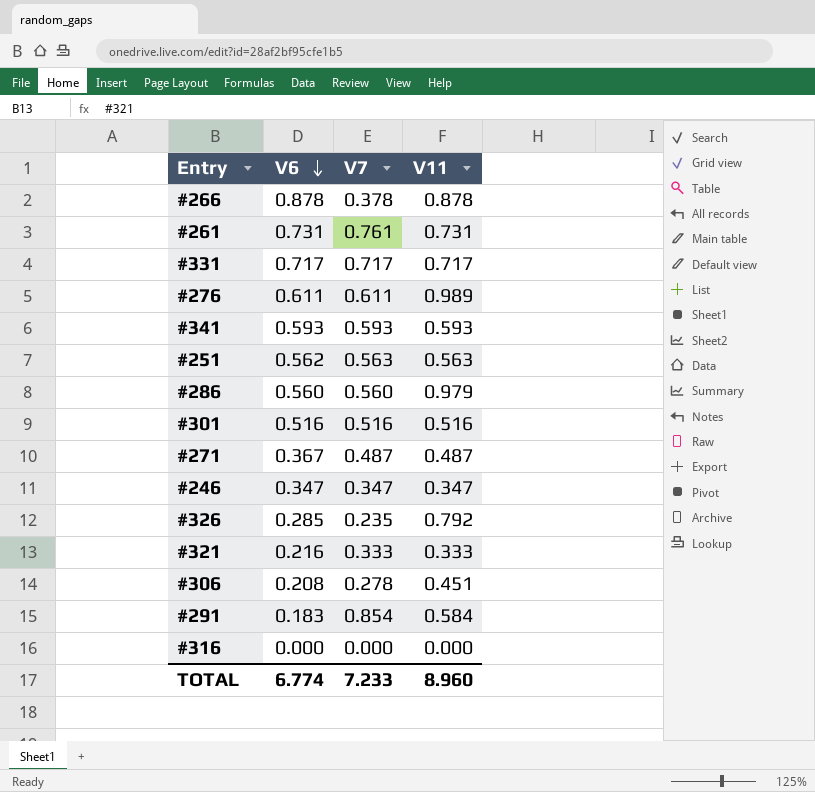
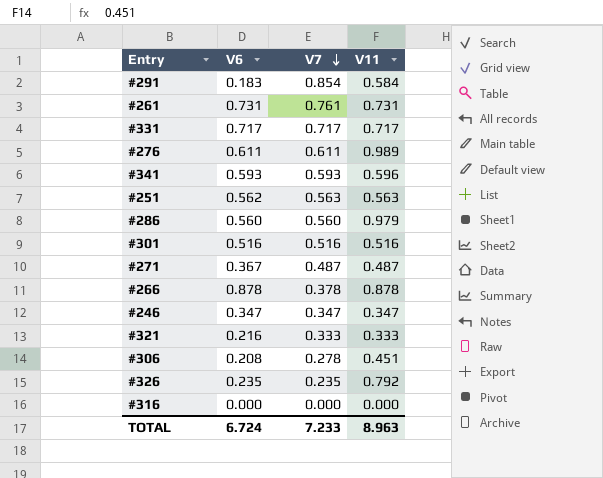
row order: V6 descending -> V7 descending
#341 | V11: 0.593 -> 0.596
#326 | V6: 0.285 -> 0.235
TOTAL | V6: 6.774 -> 6.724
TOTAL | V11: 8.960 -> 8.963

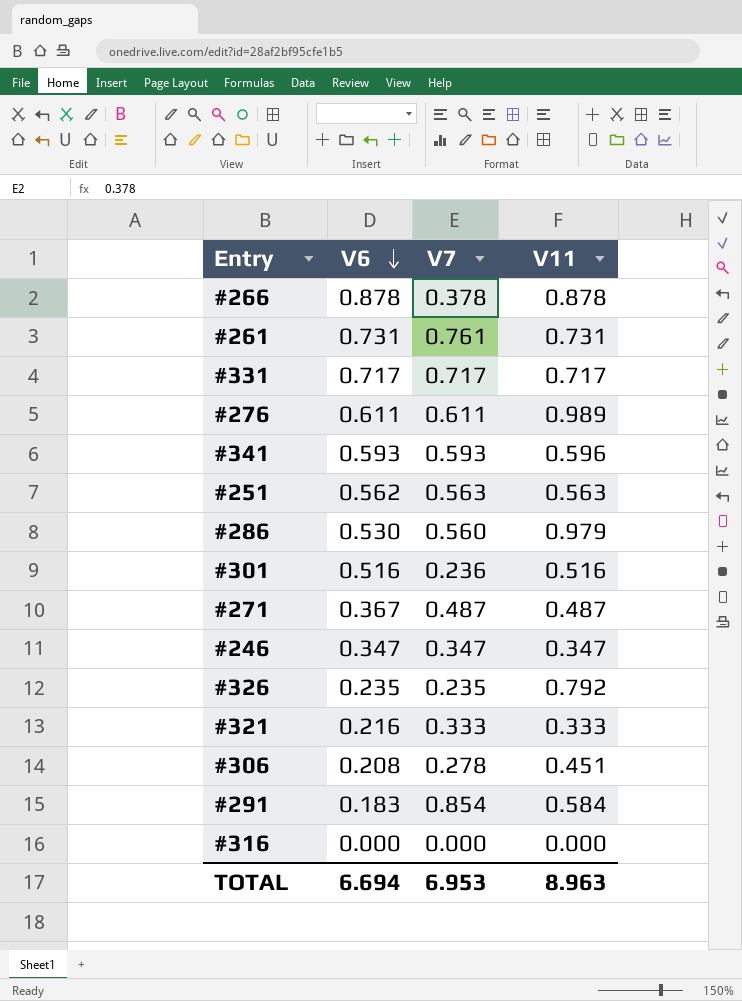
row order: V7 descending -> V6 descending
#286 | V6: 0.560 -> 0.530
#301 | V7: 0.516 -> 0.236
TOTAL | V6: 6.724 -> 6.694
TOTAL | V7: 7.233 -> 6.953

